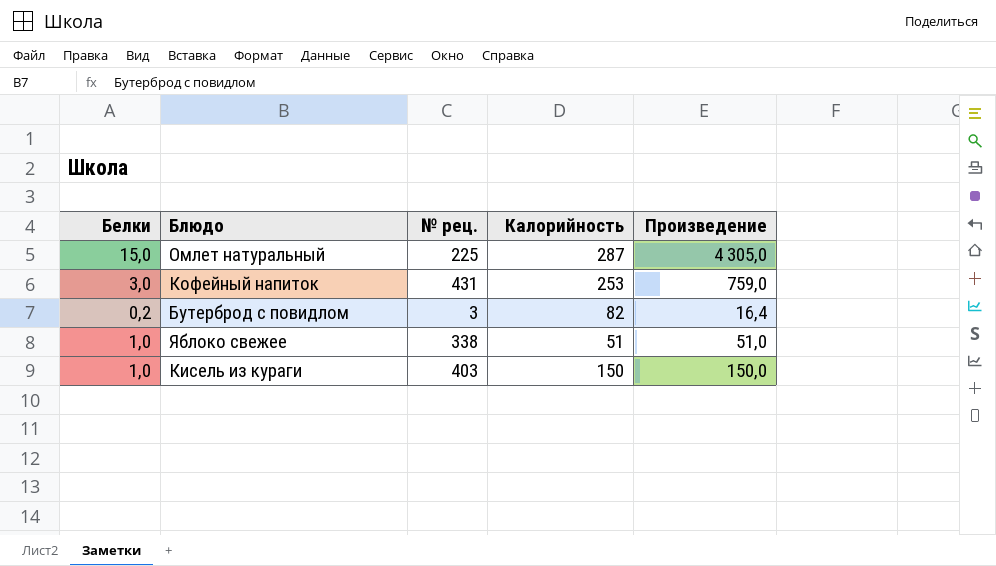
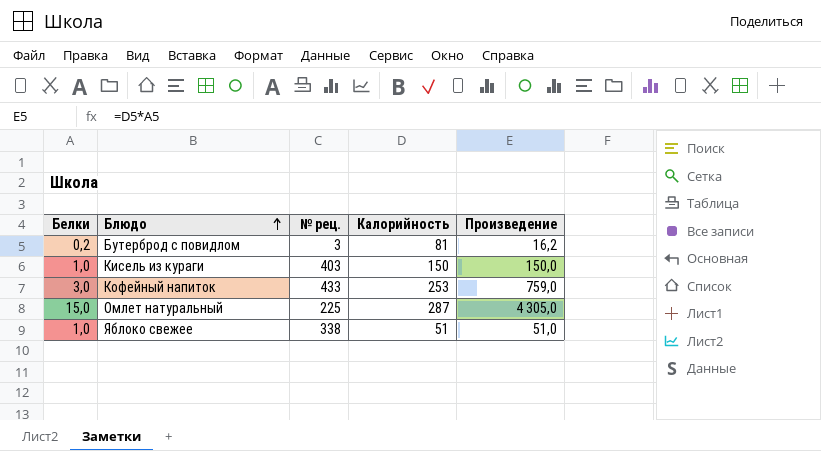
row order: none -> Блюдо ascending
Бутерброд с повидлом | Калорийность: 82 -> 81
Бутерброд с повидлом | Произведение: 16,4 -> 16,2
Кофейный напиток | № рец.: 431 -> 433

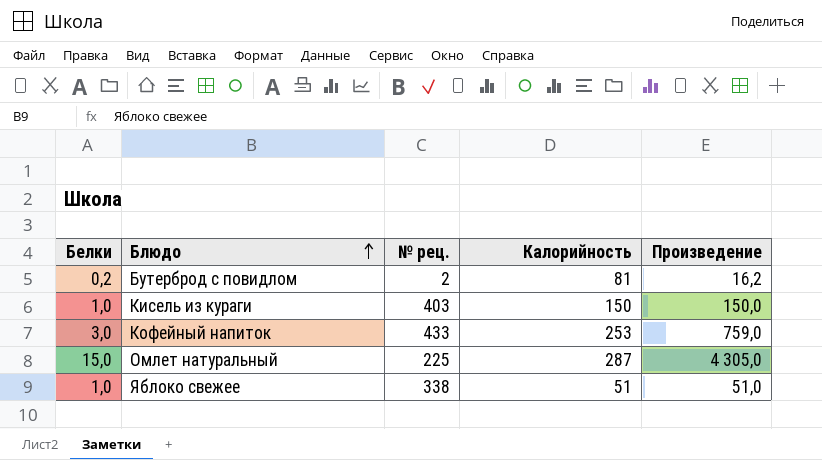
Бутерброд с повидлом | № рец.: 3 -> 2

